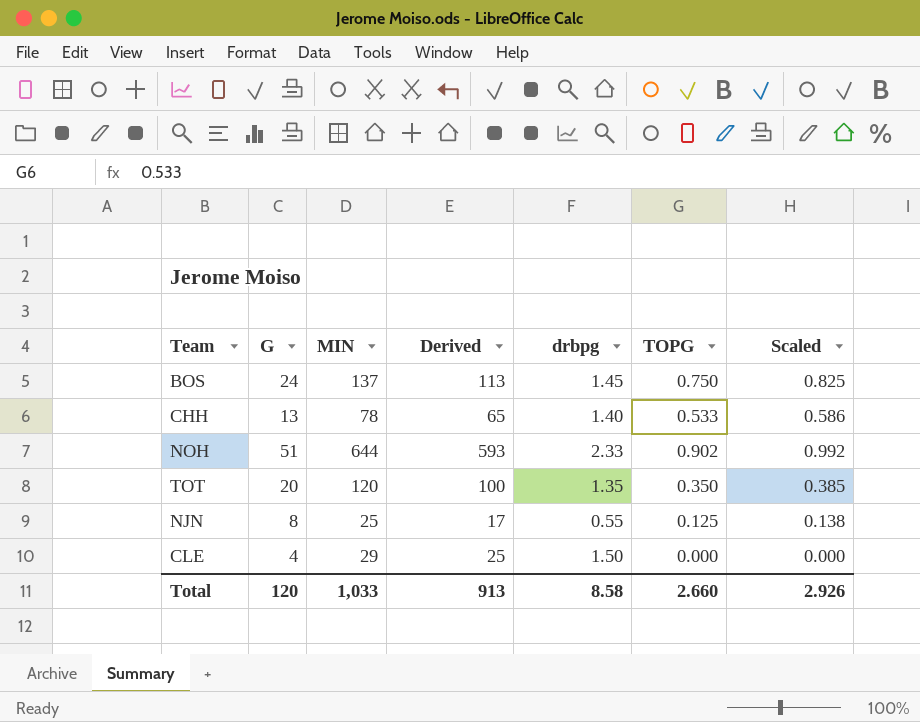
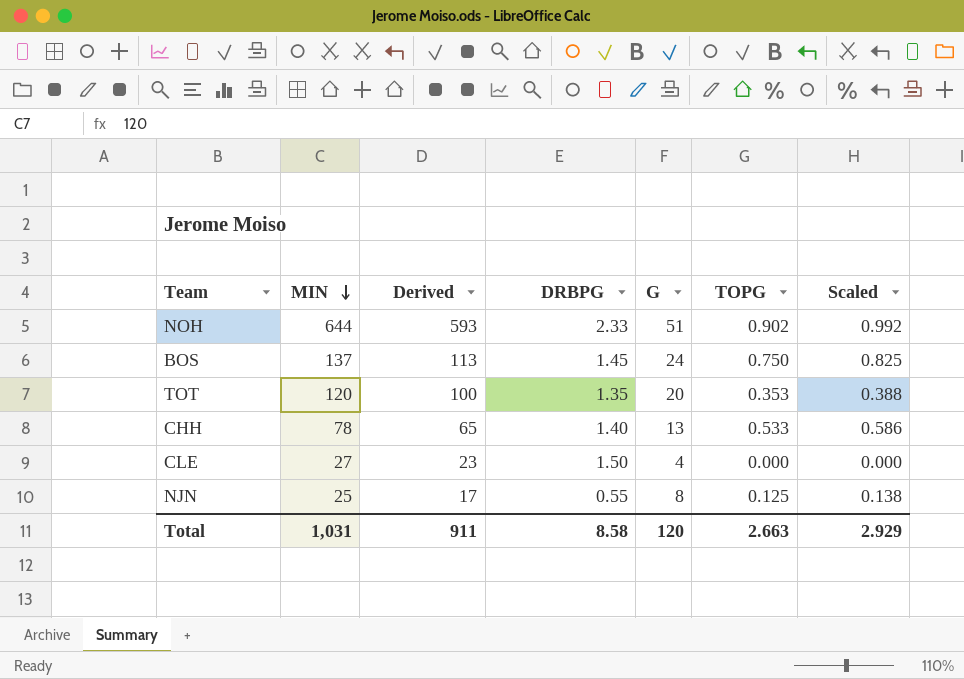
row order: none -> MIN descending
column name: drbpg -> DRBPG
column G | position: 2 -> 5
TOT | TOPG: 0.350 -> 0.353
TOT | Scaled: 0.385 -> 0.388
CLE | MIN: 29 -> 27
CLE | Derived: 25 -> 23
Total | MIN: 1,033 -> 1,031
Total | Derived: 913 -> 911
Total | TOPG: 2.660 -> 2.663
Total | Scaled: 2.926 -> 2.929

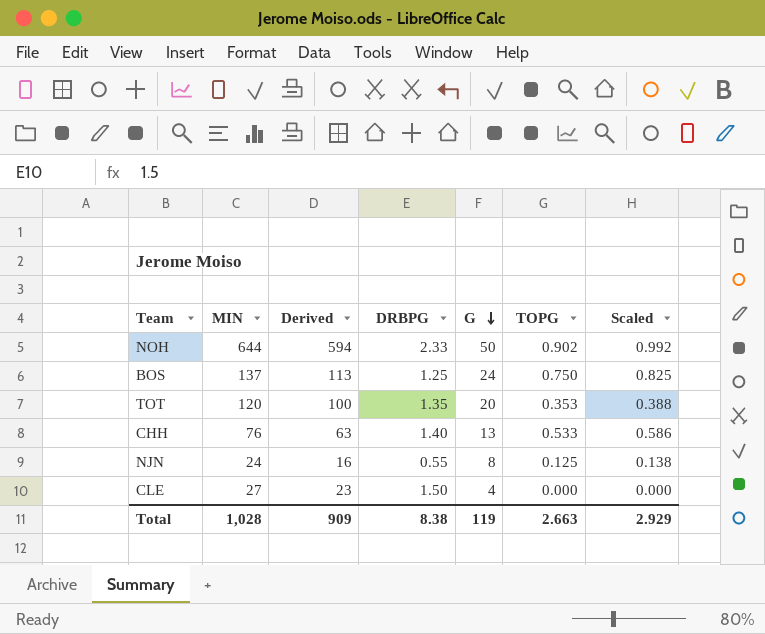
row order: MIN descending -> G descending
NOH | Derived: 593 -> 594
NOH | G: 51 -> 50
BOS | DRBPG: 1.45 -> 1.25
CHH | MIN: 78 -> 76
CHH | Derived: 65 -> 63
NJN | MIN: 25 -> 24
NJN | Derived: 17 -> 16
Total | MIN: 1,031 -> 1,028
Total | Derived: 911 -> 909
Total | DRBPG: 8.58 -> 8.38
Total | G: 120 -> 119

